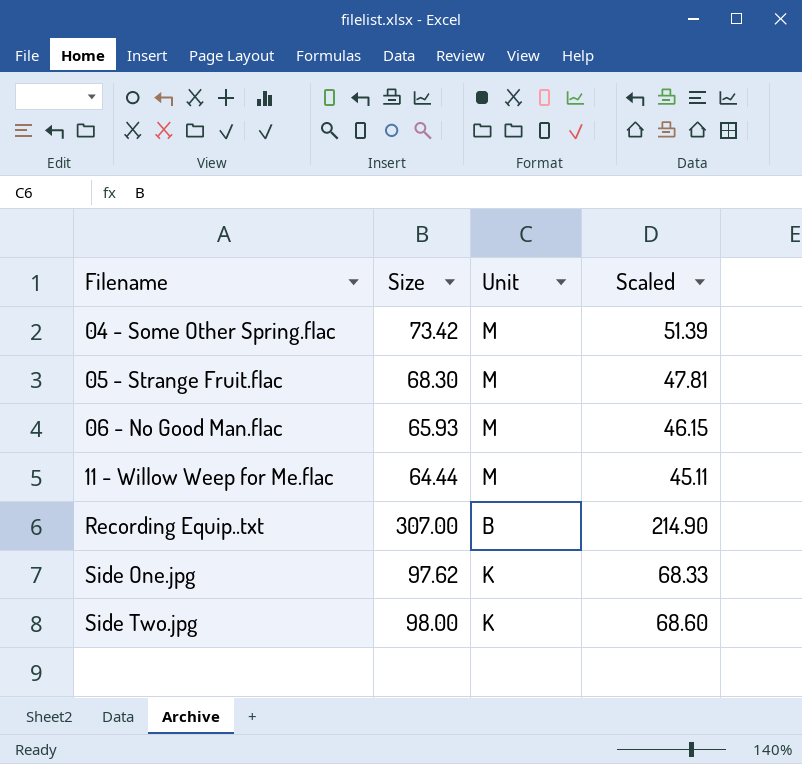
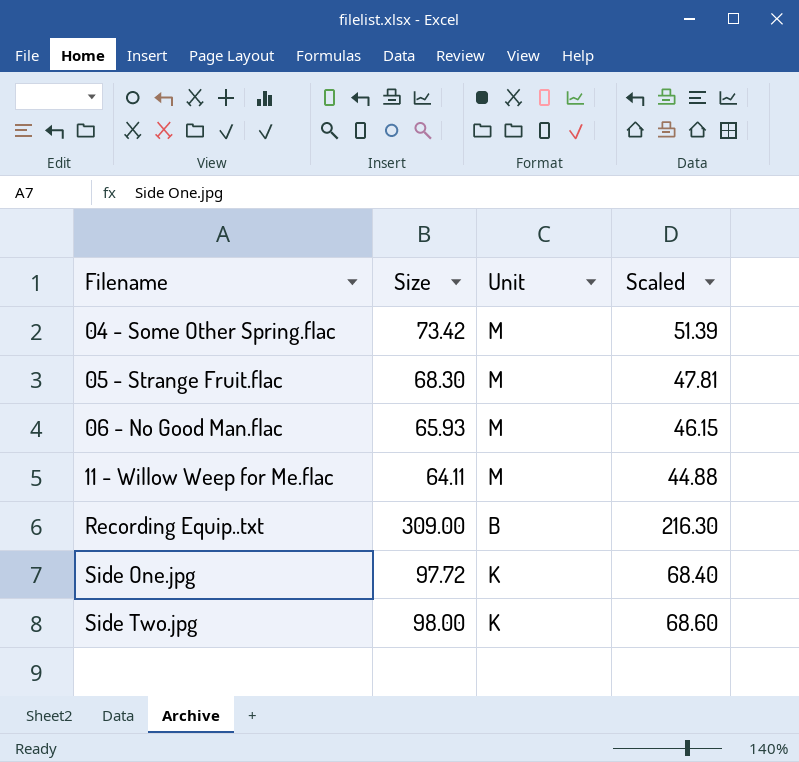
11 - Willow Weep for Me.flac | Size: 64.44 -> 64.11
11 - Willow Weep for Me.flac | Scaled: 45.11 -> 44.88
Recording Equip..txt | Size: 307.00 -> 309.00
Recording Equip..txt | Scaled: 214.90 -> 216.30
Side One.jpg | Size: 97.62 -> 97.72
Side One.jpg | Scaled: 68.33 -> 68.40

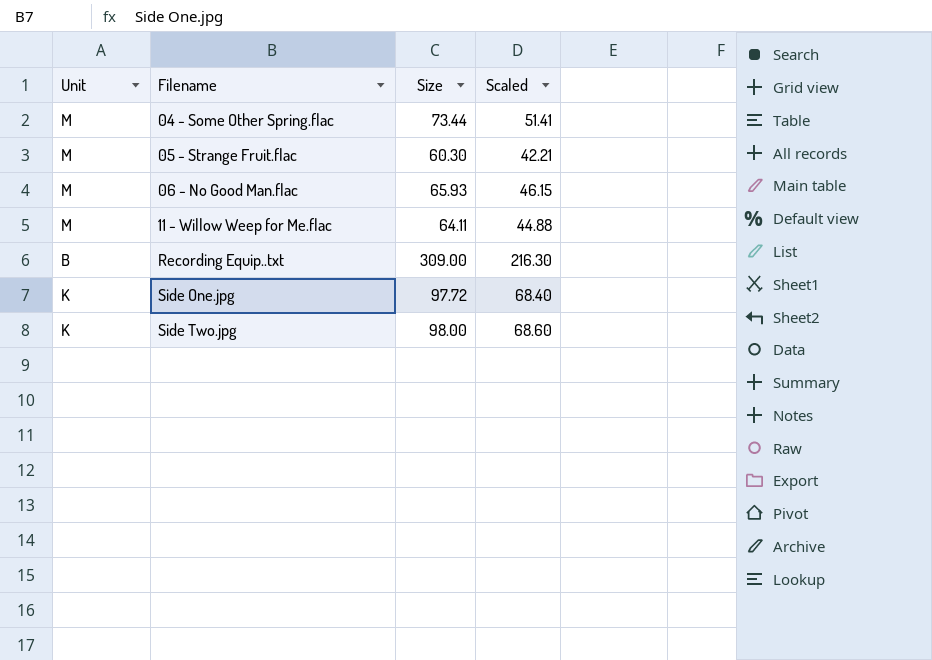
column Unit | position: 3 -> 1
04 - Some Other Spring.flac | Size: 73.42 -> 73.44
04 - Some Other Spring.flac | Scaled: 51.39 -> 51.41
05 - Strange Fruit.flac | Size: 68.30 -> 60.30
05 - Strange Fruit.flac | Scaled: 47.81 -> 42.21

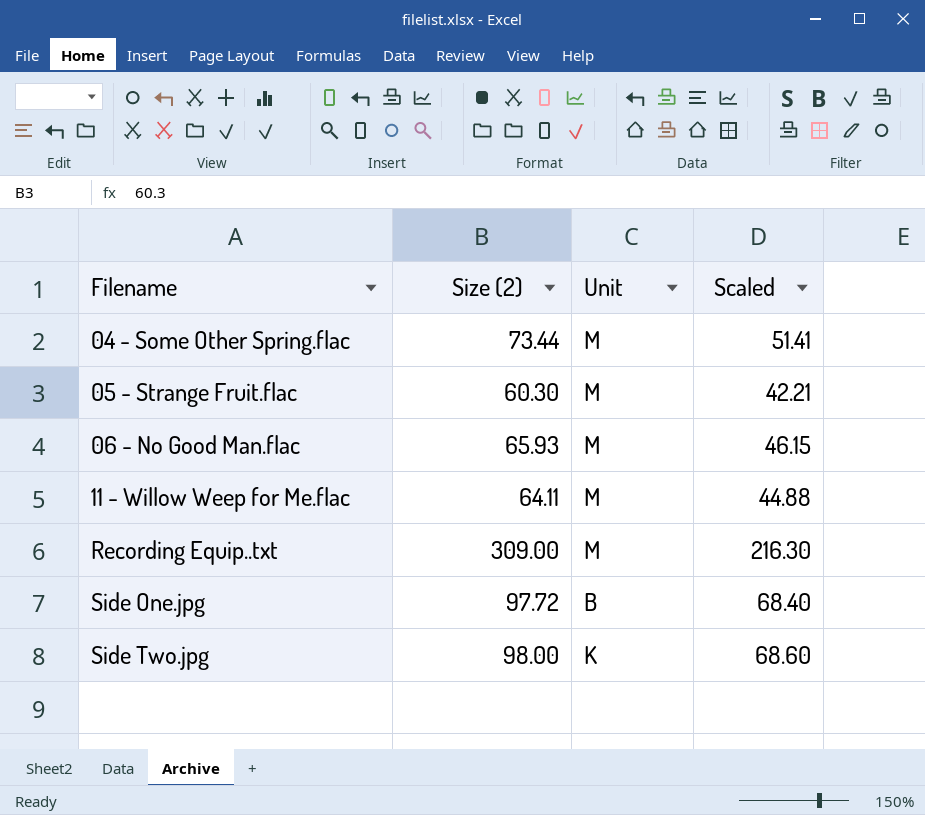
column name: Size -> Size (2)
column Unit | position: 1 -> 3
Recording Equip..txt | Unit: B -> M
Side One.jpg | Unit: K -> B

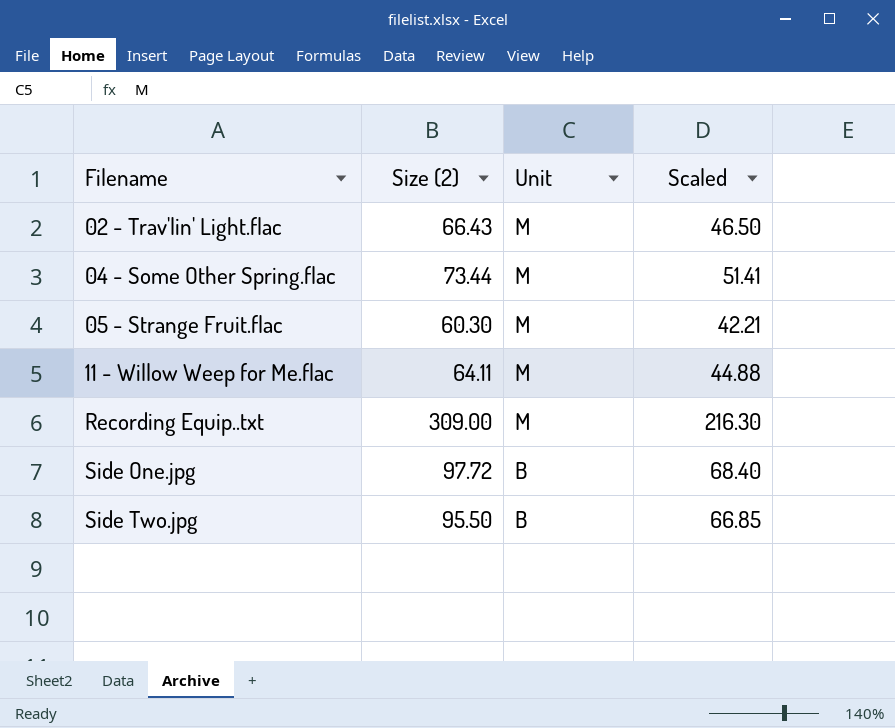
row 06 - No Good Man.flac: 65.93 | M | 46.15 -> none
row 02 - Trav'lin' Light.flac: none -> 66.43 | M | 46.50
Side Two.jpg | Size (2): 98.00 -> 95.50
Side Two.jpg | Unit: K -> B
Side Two.jpg | Scaled: 68.60 -> 66.85

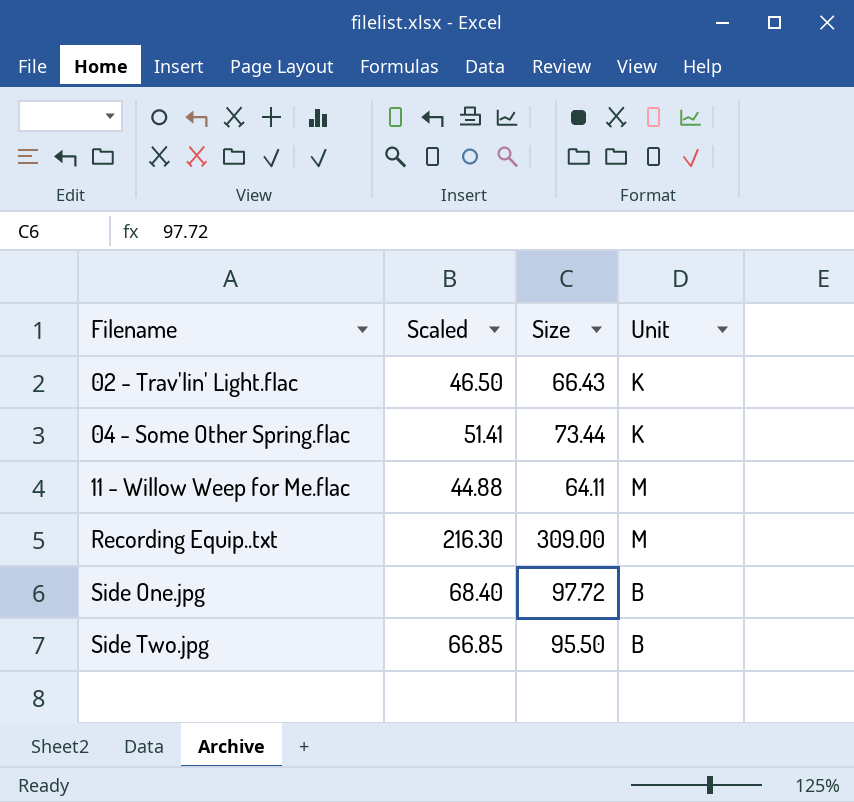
column Scaled | position: 4 -> 2
column name: Size (2) -> Size
row 05 - Strange Fruit.flac: 60.30 | M | 42.21 -> none
02 - Trav'lin' Light.flac | Unit: M -> K
04 - Some Other Spring.flac | Unit: M -> K

